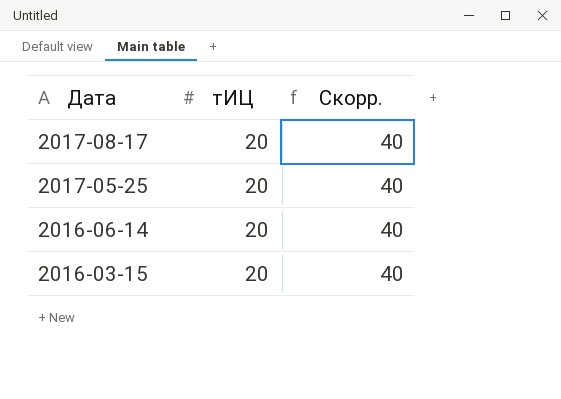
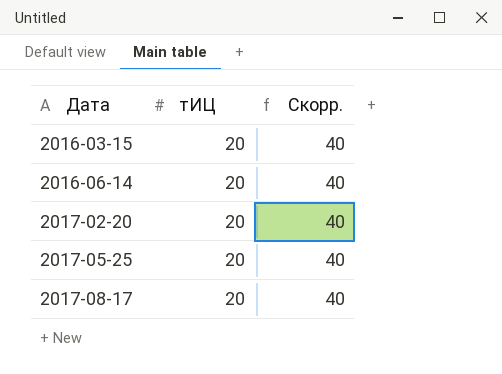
row order: Дата descending -> Дата ascending
row 2017-02-20: none -> 20 | 40

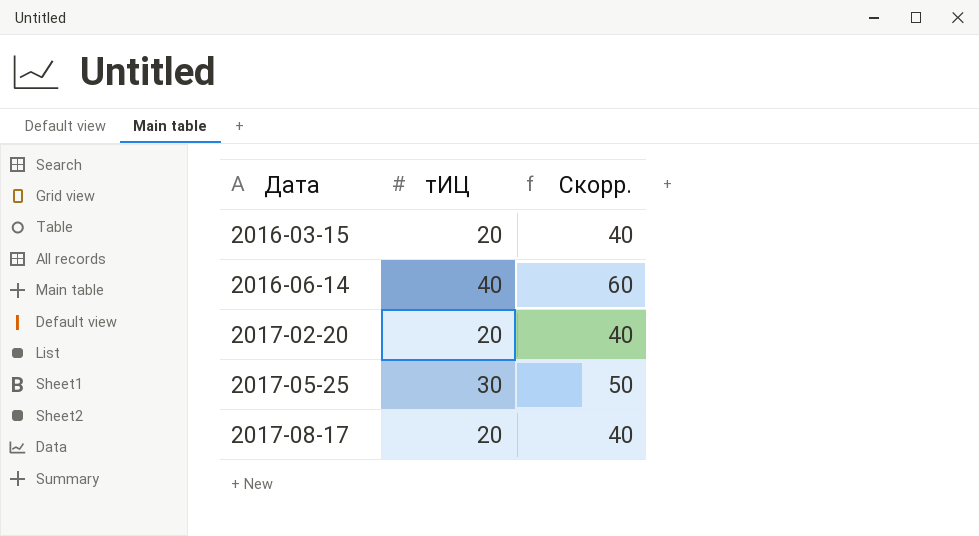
2016-06-14 | тИЦ: 20 -> 40
2016-06-14 | Скорр.: 40 -> 60
2017-05-25 | тИЦ: 20 -> 30
2017-05-25 | Скорр.: 40 -> 50

